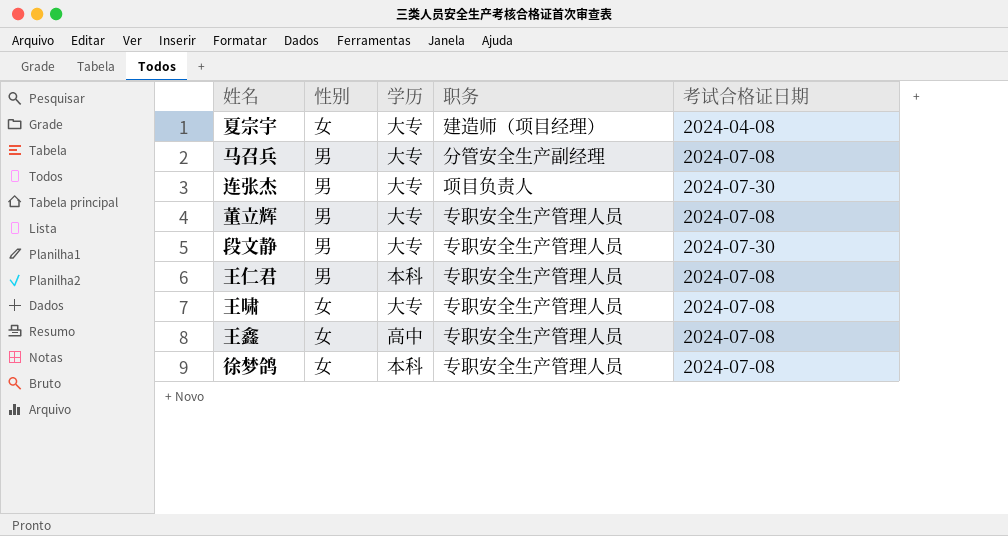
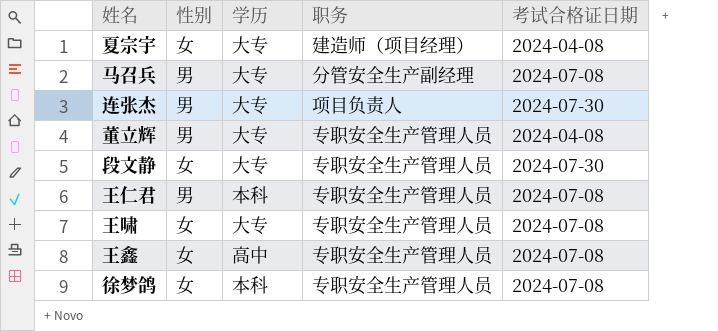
董立辉 | 考试合格证日期: 2024-07-08 -> 2024-04-08
段文静 | 性别: 男 -> 女

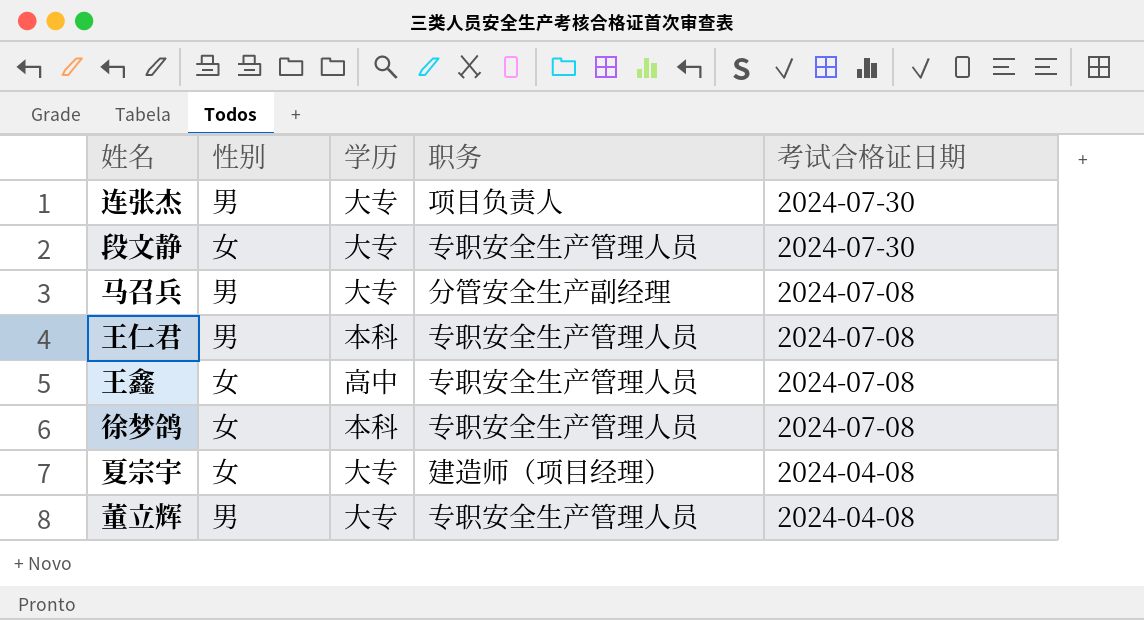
row order: none -> 考试合格证日期 descending
row 王啸: 女 | 大专 | 专职安全生产管理人员 | 2024-07-08 -> none

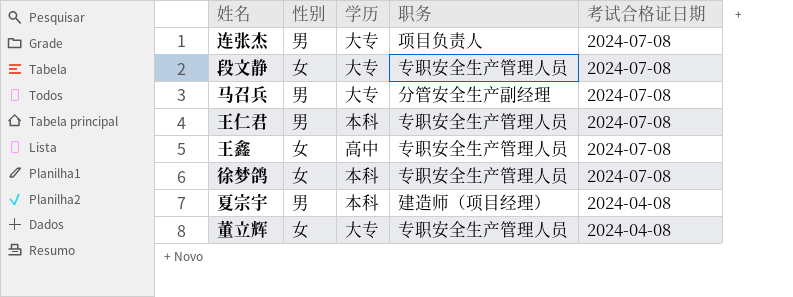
连张杰 | 考试合格证日期: 2024-07-30 -> 2024-07-08
段文静 | 考试合格证日期: 2024-07-30 -> 2024-07-08
夏宗宇 | 性别: 女 -> 男
夏宗宇 | 学历: 大专 -> 本科
董立辉 | 性别: 男 -> 女

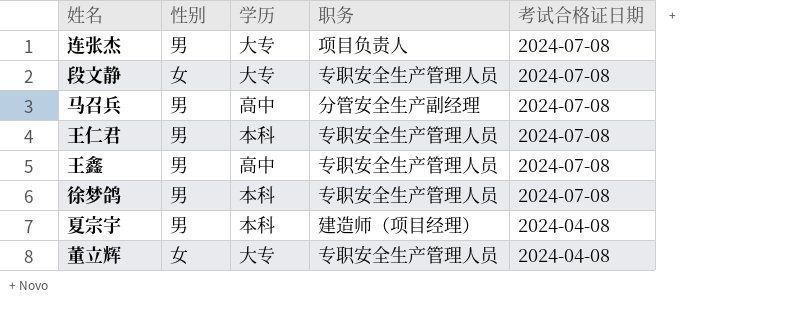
马召兵 | 学历: 大专 -> 高中
王鑫 | 性别: 女 -> 男
徐梦鸽 | 性别: 女 -> 男

